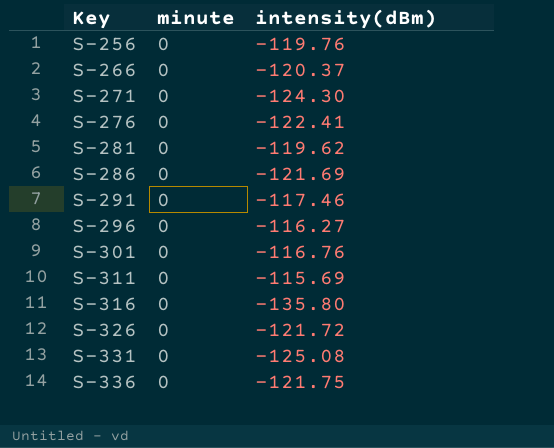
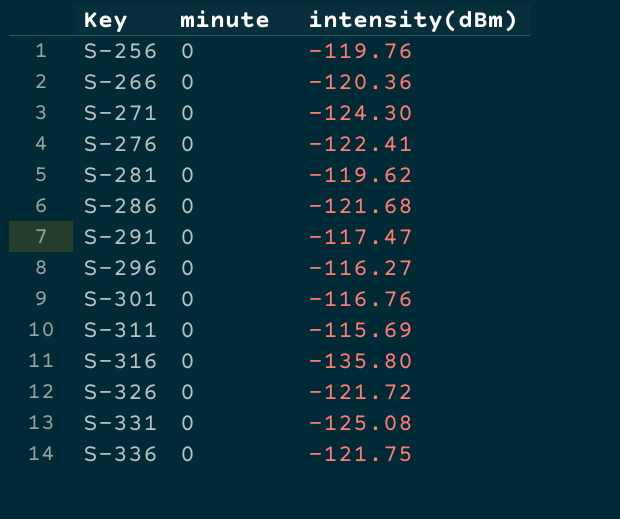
S-266 | intensity(dBm): -120.37 -> -120.36
S-286 | intensity(dBm): -121.69 -> -121.68
S-291 | intensity(dBm): -117.46 -> -117.47

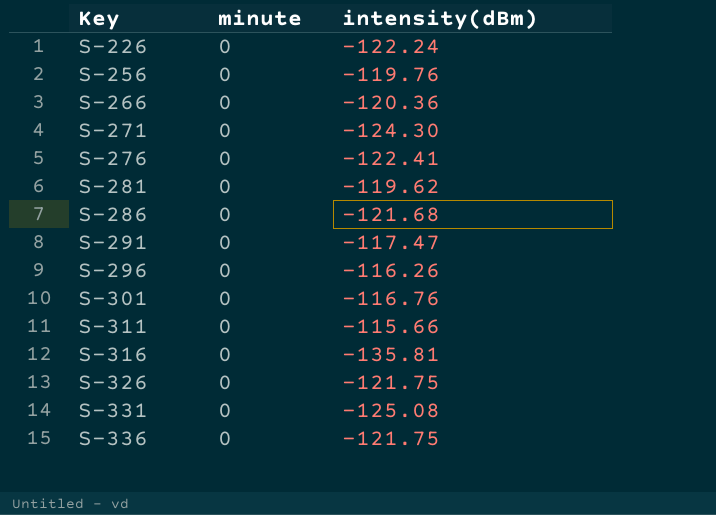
row S-226: none -> 0 | -122.24
S-296 | intensity(dBm): -116.27 -> -116.26
S-311 | intensity(dBm): -115.69 -> -115.66
S-316 | intensity(dBm): -135.80 -> -135.81
S-326 | intensity(dBm): -121.72 -> -121.75

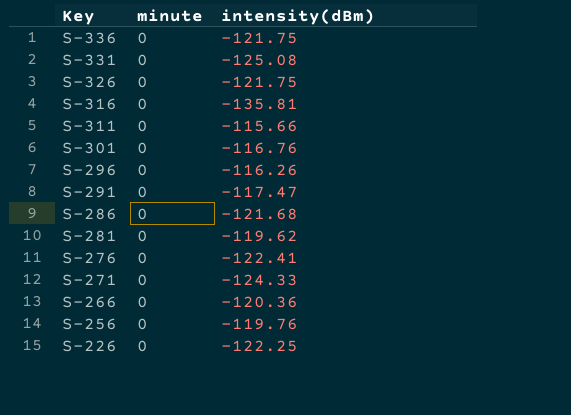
row order: Key ascending -> Key descending
S-271 | intensity(dBm): -124.30 -> -124.33
S-226 | intensity(dBm): -122.24 -> -122.25

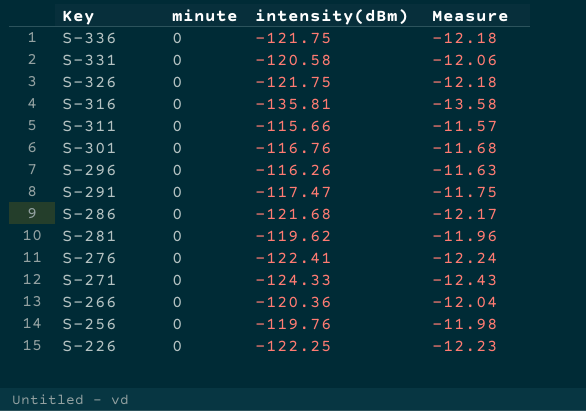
column Measure | formula: none -> [intensity(dBm)] * 0.1
S-331 | intensity(dBm): -125.08 -> -120.58

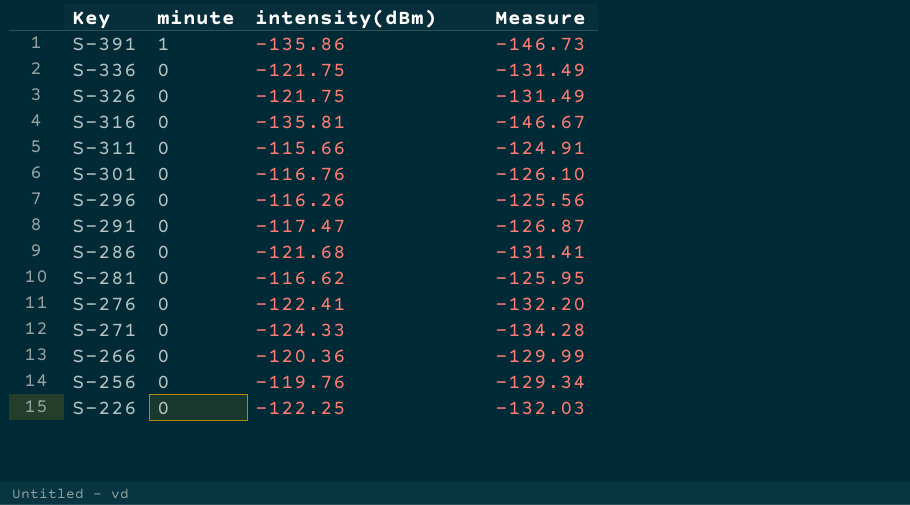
column Measure | formula: [intensity(dBm)] * 0.1 -> [intensity(dBm)] * 1.08
row S-331: 0 | -120.58 | -12.06 -> none
row S-391: none -> 1 | -135.86 | -146.73
S-281 | intensity(dBm): -119.62 -> -116.62

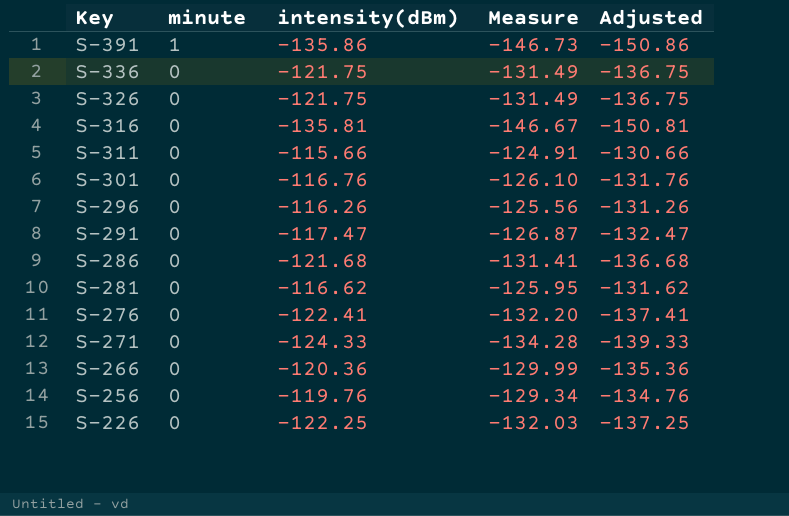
column Adjusted | formula: none -> [intensity(dBm)] - 15

